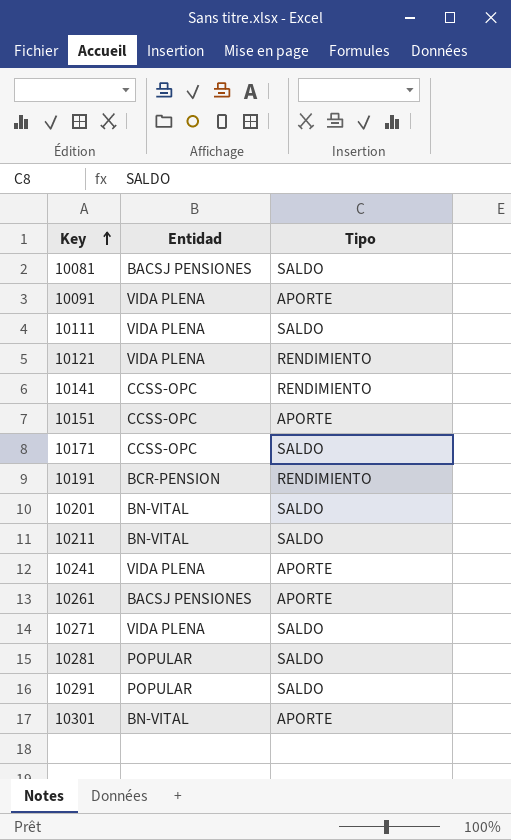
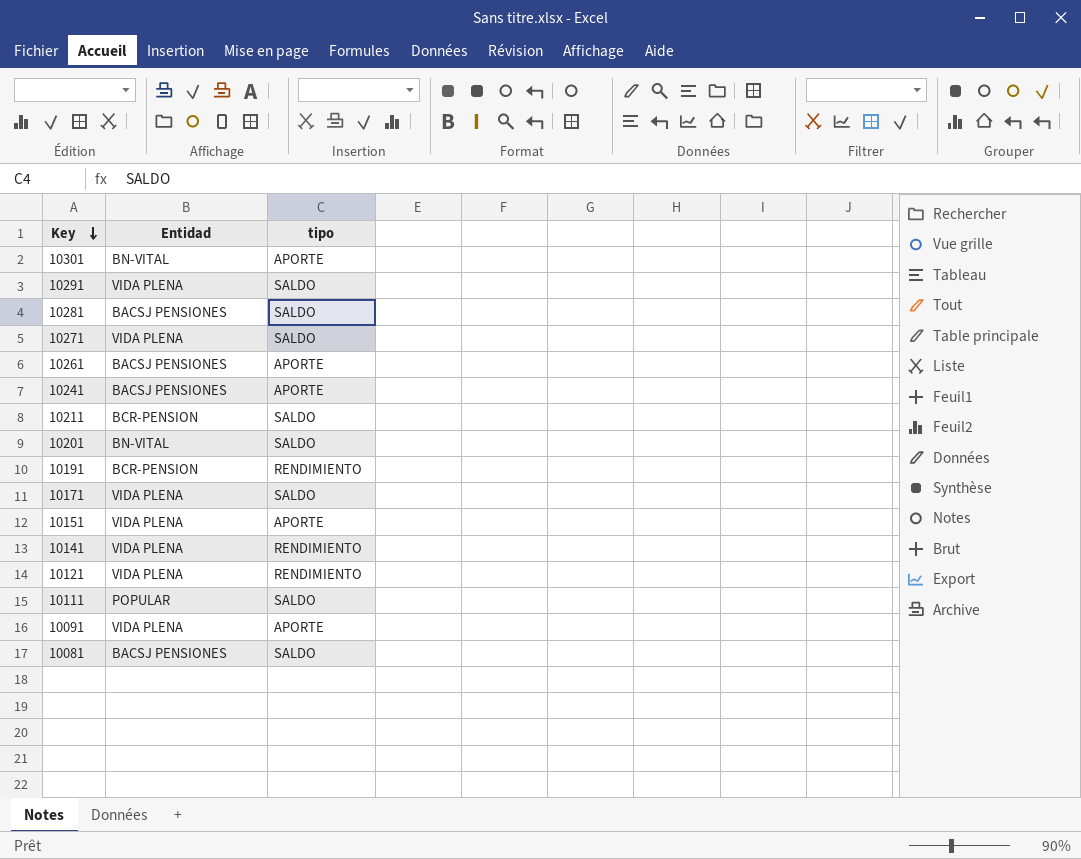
row order: Key ascending -> Key descending
column name: Tipo -> tipo
10291 | Entidad: POPULAR -> VIDA PLENA
10281 | Entidad: POPULAR -> BACSJ PENSIONES
10241 | Entidad: VIDA PLENA -> BACSJ PENSIONES
10211 | Entidad: BN-VITAL -> BCR-PENSION
10171 | Entidad: CCSS-OPC -> VIDA PLENA
10151 | Entidad: CCSS-OPC -> VIDA PLENA
10141 | Entidad: CCSS-OPC -> VIDA PLENA
10111 | Entidad: VIDA PLENA -> POPULAR

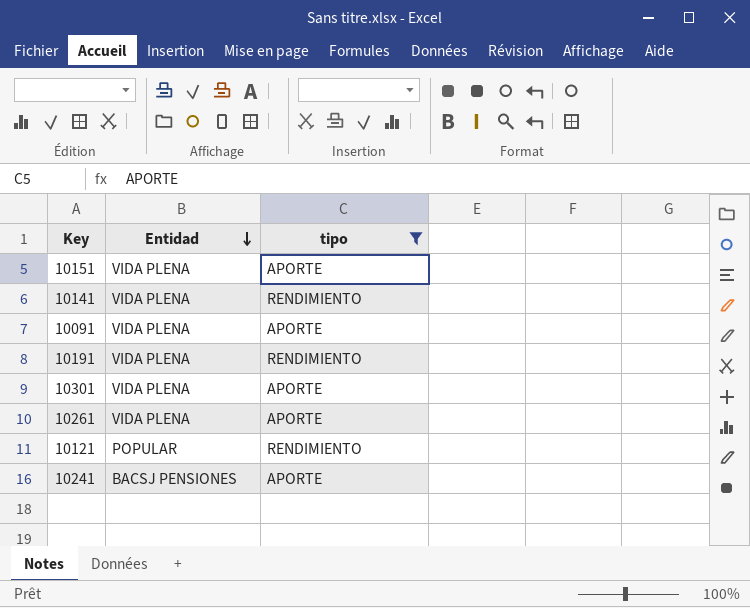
filter: none -> tipo != SALDO
row order: Key descending -> Entidad descending
10191 | Entidad: BCR-PENSION -> VIDA PLENA
10301 | Entidad: BN-VITAL -> VIDA PLENA
10261 | Entidad: BACSJ PENSIONES -> VIDA PLENA
10121 | Entidad: VIDA PLENA -> POPULAR

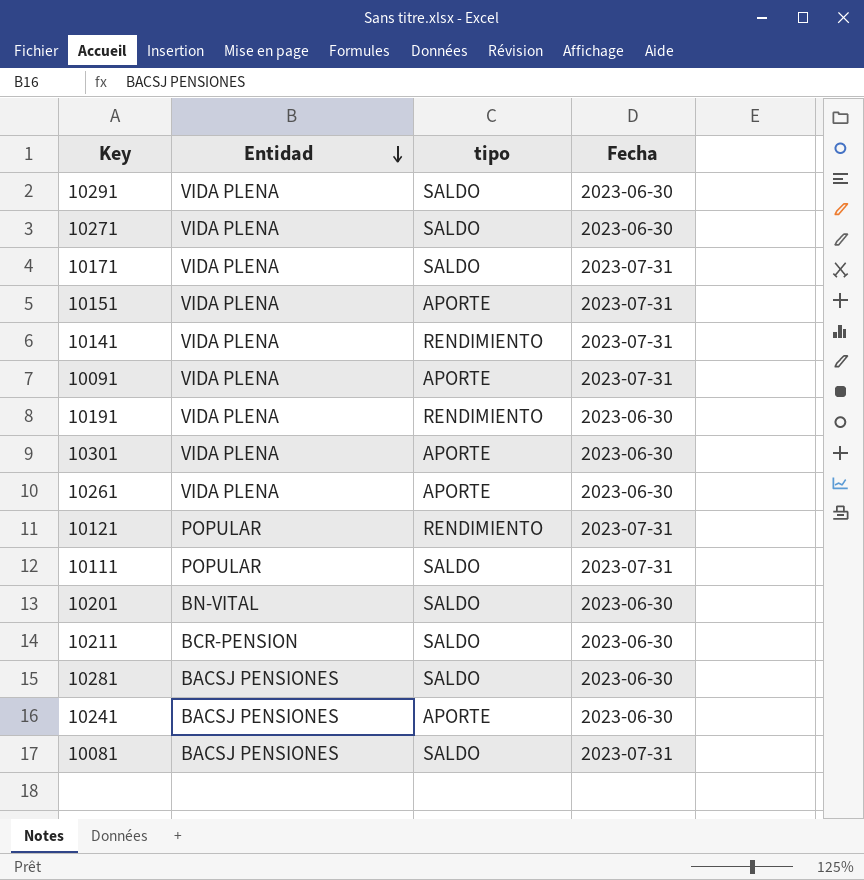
filter: tipo != SALDO -> none
column Fecha | position: none -> 4

